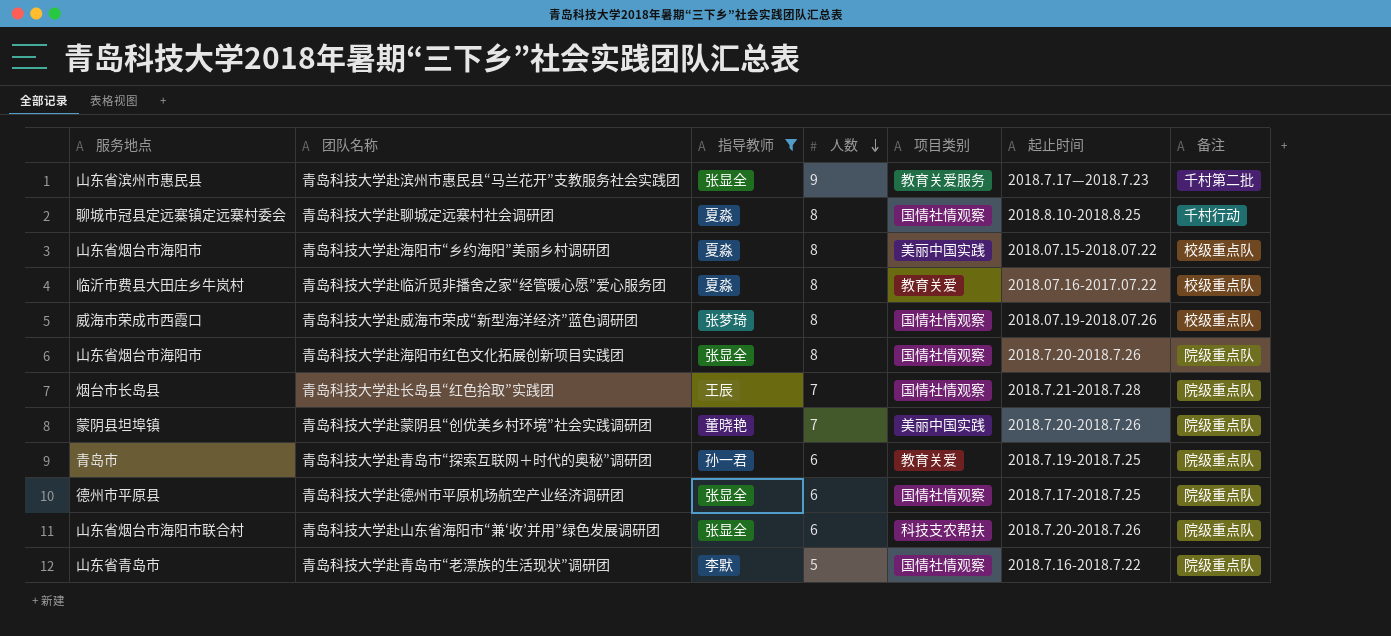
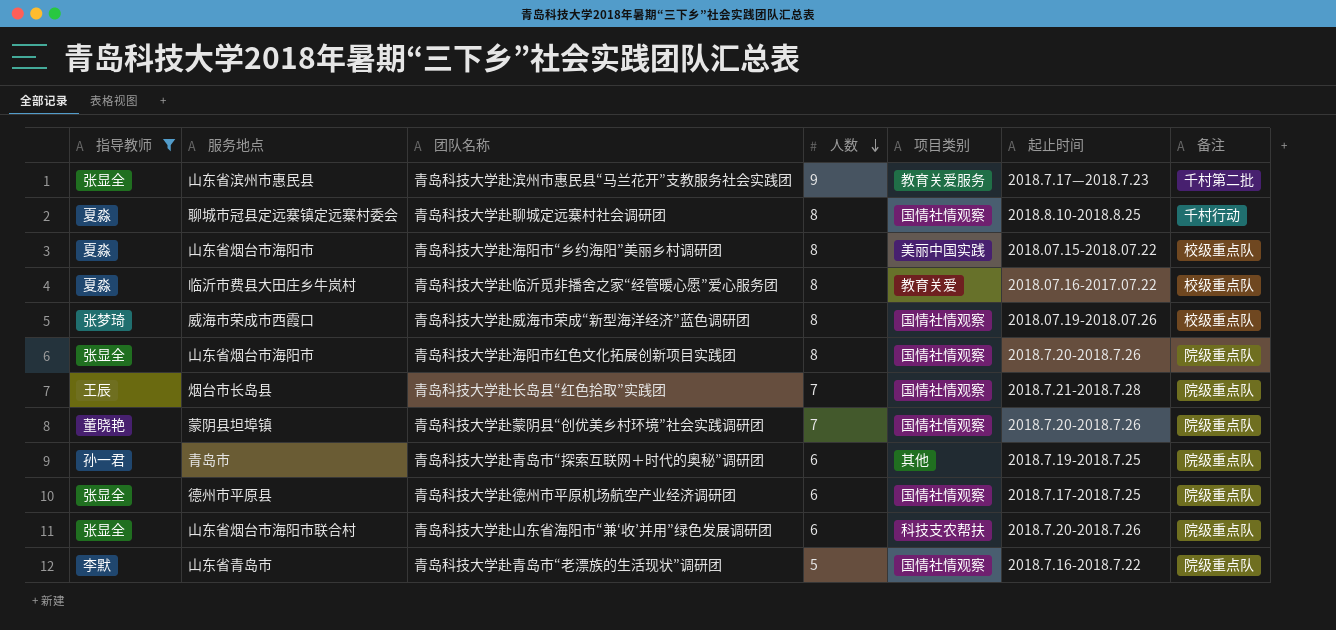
column 指导教师 | position: 3 -> 1
青岛科技大学赴蒙阴县“创优美乡村环境”社会实践调研团 | 项目类别: 美丽中国实践 -> 国情社情观察
青岛科技大学赴青岛市“探索互联网＋时代的奥秘”调研团 | 项目类别: 教育关爱 -> 其他

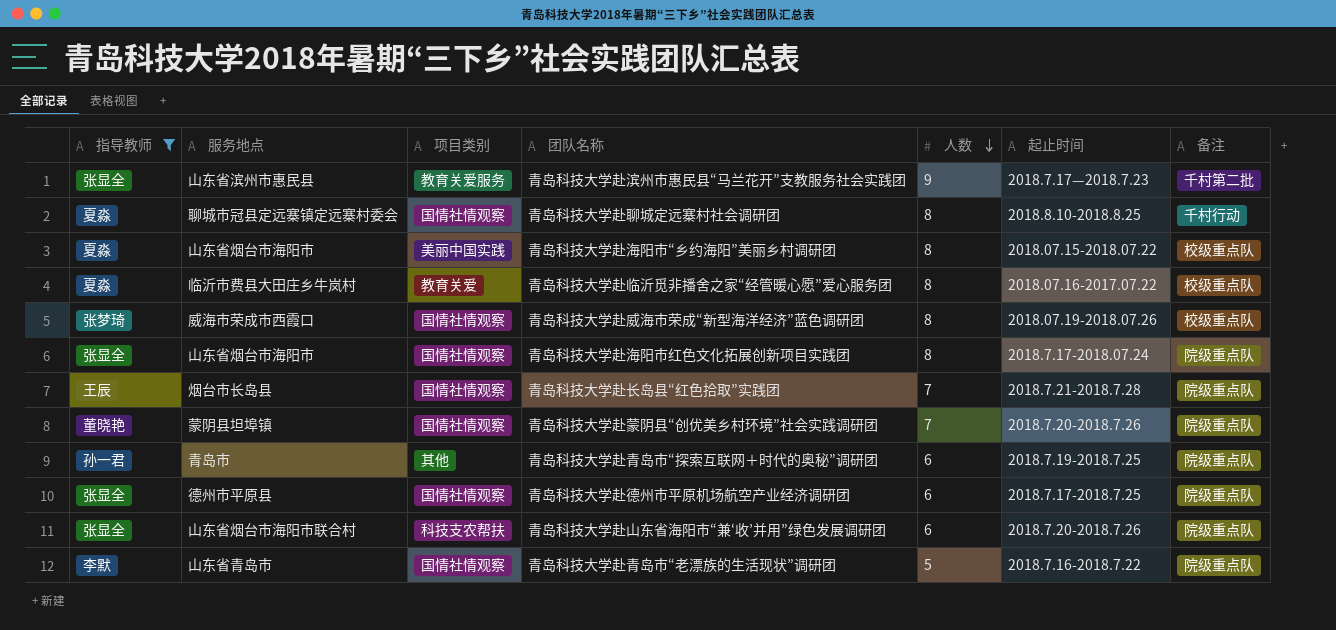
column 项目类别 | position: 5 -> 3
青岛科技大学赴海阳市红色文化拓展创新项目实践团 | 起止时间: 2018.7.20-2018.7.26 -> 2018.7.17-2018.07.24

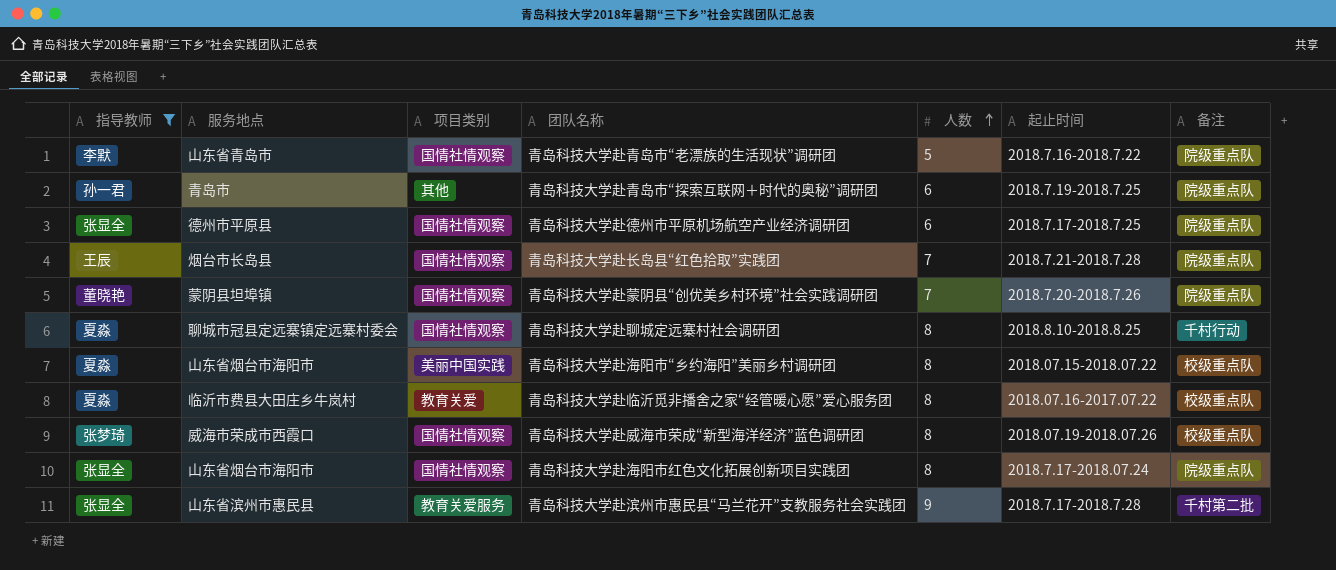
row order: 人数 descending -> 人数 ascending
row 青岛科技大学赴山东省海阳市“兼‘收’并用”绿色发展调研团: 张显全 | 山东省烟台市海阳市联合村 | 科技支农帮扶 | 6 | 2018.7.20-2018.7.26 | 院级重点队 -> none
青岛科技大学赴滨州市惠民县“马兰花开”支教服务社会实践团 | 起止时间: 2018.7.17—2018.7.23 -> 2018.7.17-2018.7.28

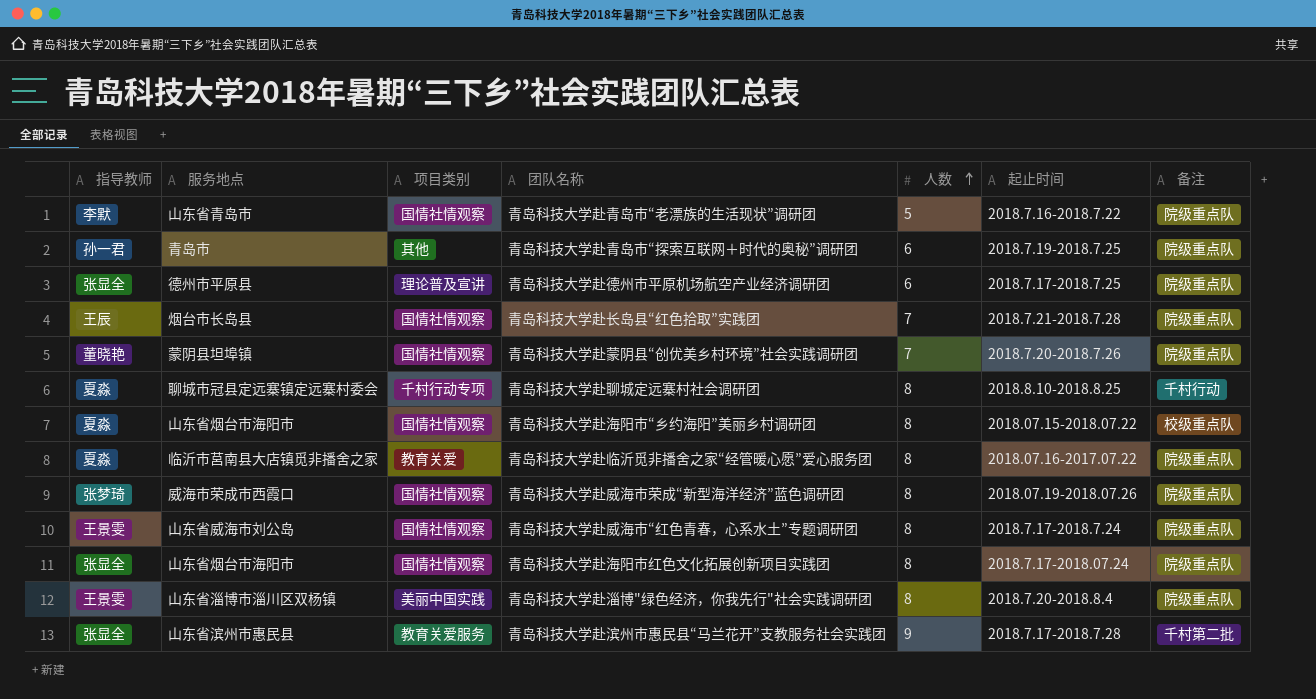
filter: 指导教师 != 王景雯 -> none
青岛科技大学赴德州市平原机场航空产业经济调研团 | 项目类别: 国情社情观察 -> 理论普及宣讲
青岛科技大学赴聊城定远寨村社会调研团 | 项目类别: 国情社情观察 -> 千村行动专项
青岛科技大学赴海阳市“乡约海阳”美丽乡村调研团 | 项目类别: 美丽中国实践 -> 国情社情观察
青岛科技大学赴临沂觅非播舍之家“经管暖心愿”爱心服务团 | 服务地点: 临沂市费县大田庄乡牛岚村 -> 临沂市莒南县大店镇觅非播舍之家
青岛科技大学赴临沂觅非播舍之家“经管暖心愿”爱心服务团 | 备注: 校级重点队 -> 院级重点队
青岛科技大学赴威海市荣成“新型海洋经济”蓝色调研团 | 备注: 校级重点队 -> 院级重点队

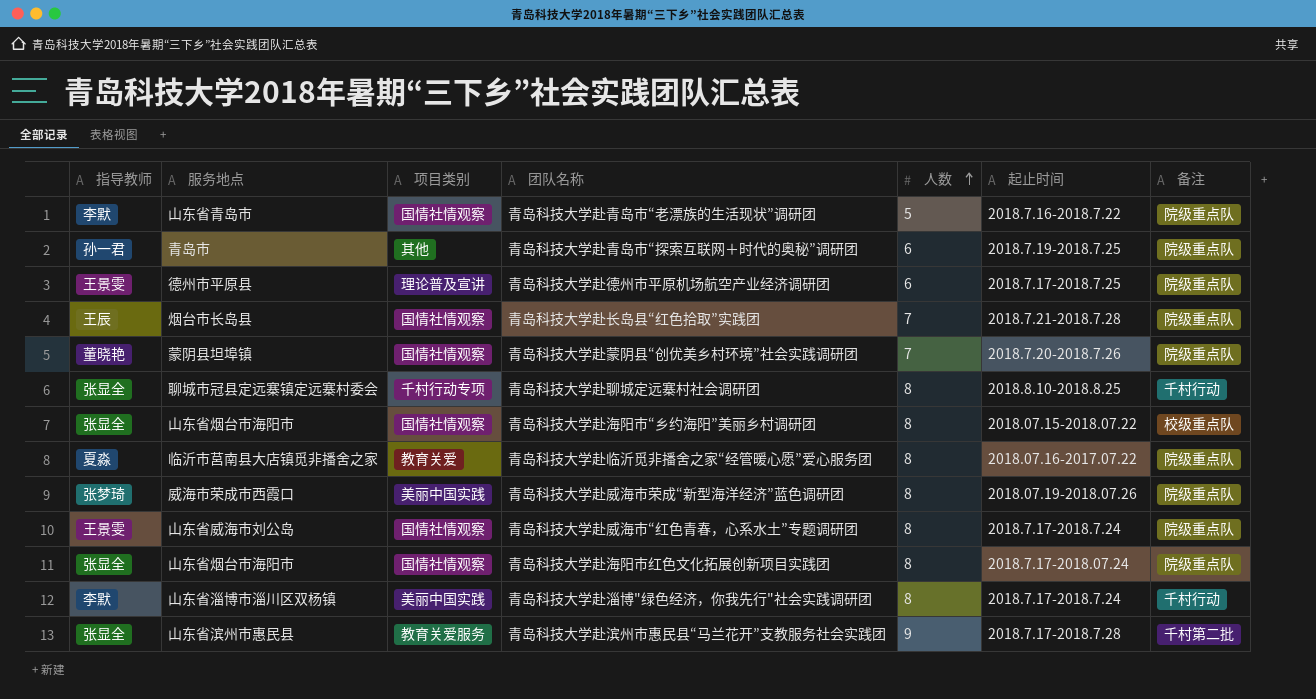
青岛科技大学赴德州市平原机场航空产业经济调研团 | 指导教师: 张显全 -> 王景雯
青岛科技大学赴聊城定远寨村社会调研团 | 指导教师: 夏淼 -> 张显全
青岛科技大学赴海阳市“乡约海阳”美丽乡村调研团 | 指导教师: 夏淼 -> 张显全
青岛科技大学赴威海市荣成“新型海洋经济”蓝色调研团 | 项目类别: 国情社情观察 -> 美丽中国实践
青岛科技大学赴淄博"绿色经济，你我先行"社会实践调研团 | 指导教师: 王景雯 -> 李默
青岛科技大学赴淄博"绿色经济，你我先行"社会实践调研团 | 起止时间: 2018.7.20-2018.8.4 -> 2018.7.17-2018.7.24
青岛科技大学赴淄博"绿色经济，你我先行"社会实践调研团 | 备注: 院级重点队 -> 千村行动

